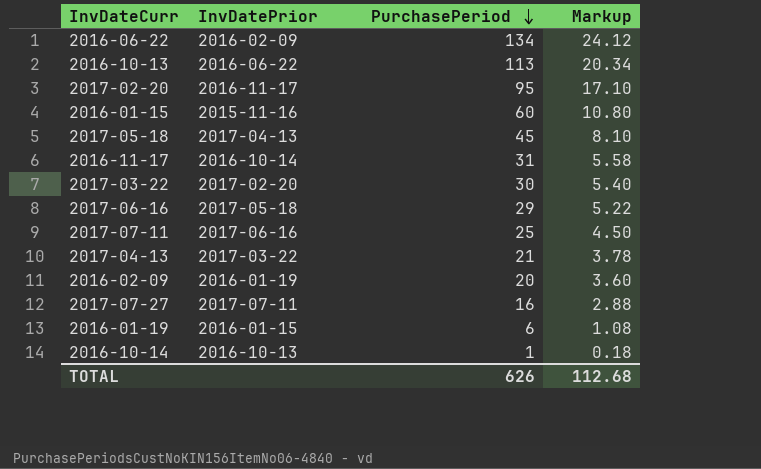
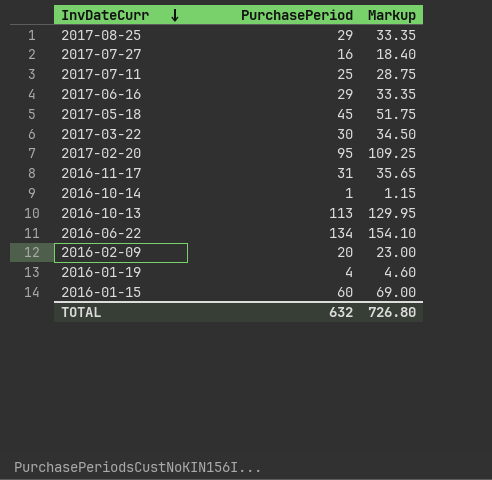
row order: PurchasePeriod descending -> InvDateCurr descending
column InvDatePrior | position: 2 -> none
column Markup | formula: [PurchasePeriod] * 0.18 -> [PurchasePeriod] * 1.15
row 2017-04-13: 2017-03-22 | 21 | 3.78 -> none
row 2017-08-25: none -> 29 | 33.35
2016-01-19 | PurchasePeriod: 6 -> 4
TOTAL | PurchasePeriod: 626 -> 632
TOTAL | Markup: 112.68 -> 726.80

